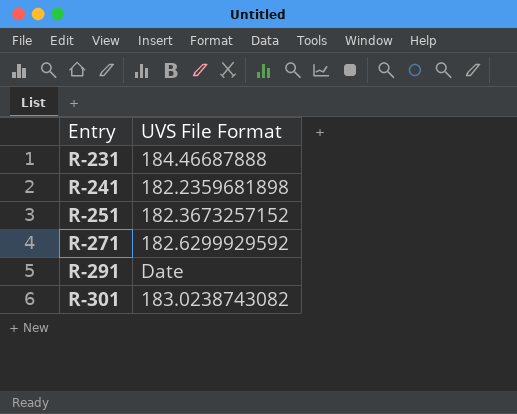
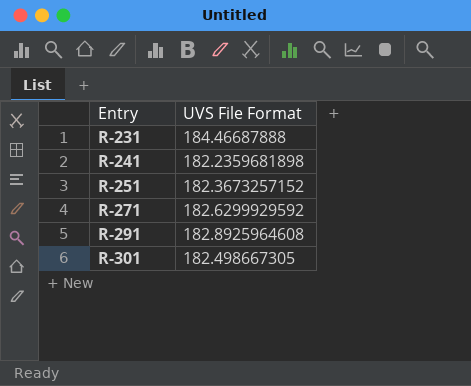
R-291 | UVS File Format: Date -> 182.8925964608
R-301 | UVS File Format: 183.0238743082 -> 182.498667305

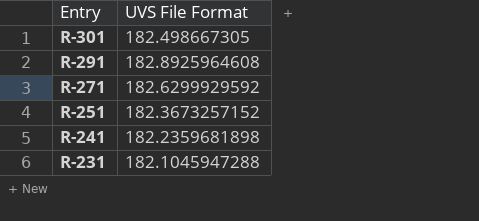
row order: Entry ascending -> Entry descending
R-231 | UVS File Format: 184.46687888 -> 182.1045947288

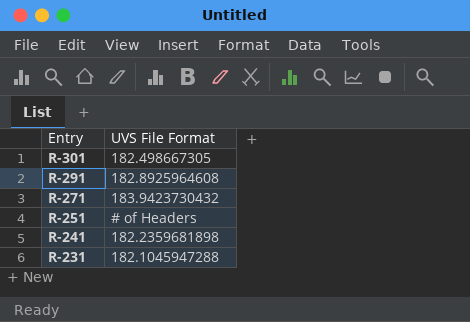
R-271 | UVS File Format: 182.6299929592 -> 183.9423730432
R-251 | UVS File Format: 182.3673257152 -> # of Headers

